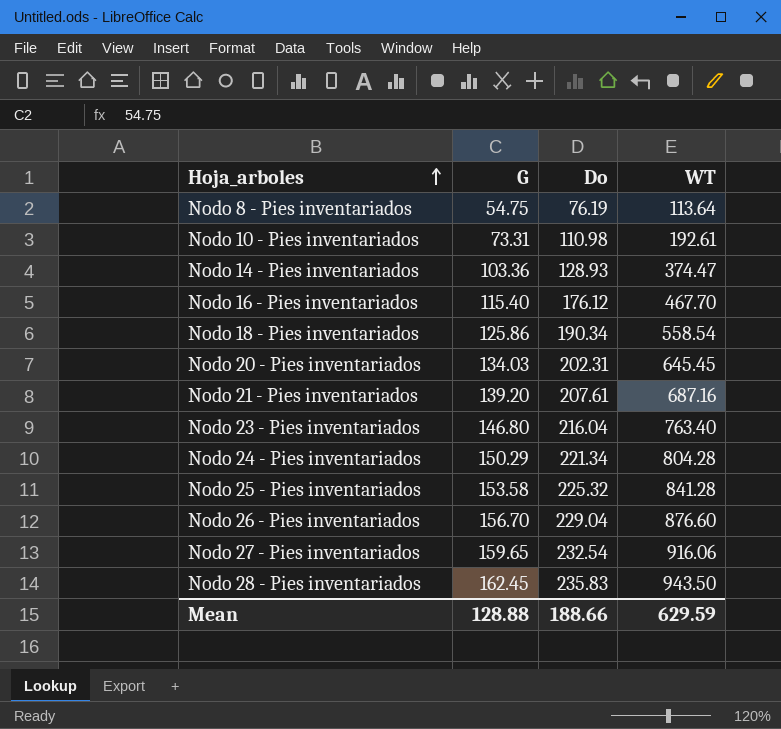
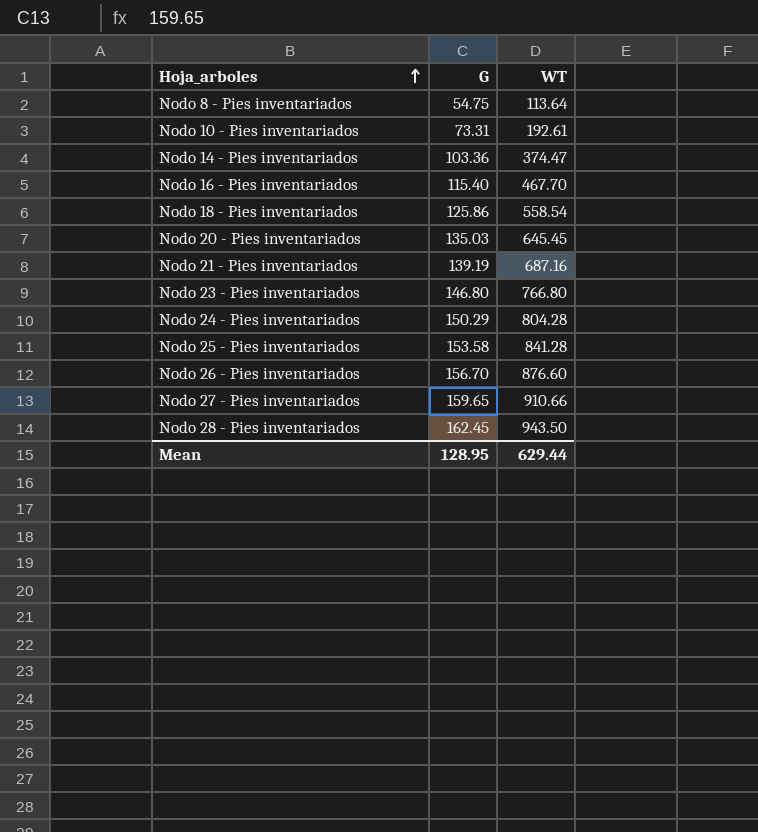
column Do | position: 3 -> none
Nodo 20 - Pies inventariados | G: 134.03 -> 135.03
Nodo 21 - Pies inventariados | G: 139.20 -> 139.19
Nodo 23 - Pies inventariados | WT: 763.40 -> 766.80
Nodo 27 - Pies inventariados | WT: 916.06 -> 910.66
Mean | G: 128.88 -> 128.95
Mean | WT: 629.59 -> 629.44

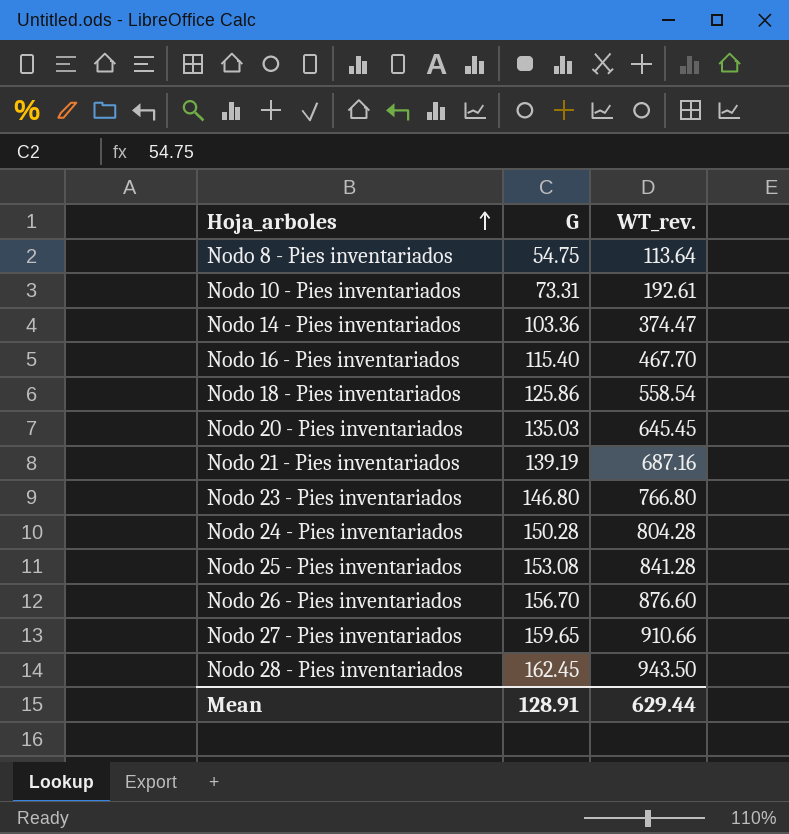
column name: WT -> WT_rev.
Nodo 24 - Pies inventariados | G: 150.29 -> 150.28
Nodo 25 - Pies inventariados | G: 153.58 -> 153.08
Mean | G: 128.95 -> 128.91

